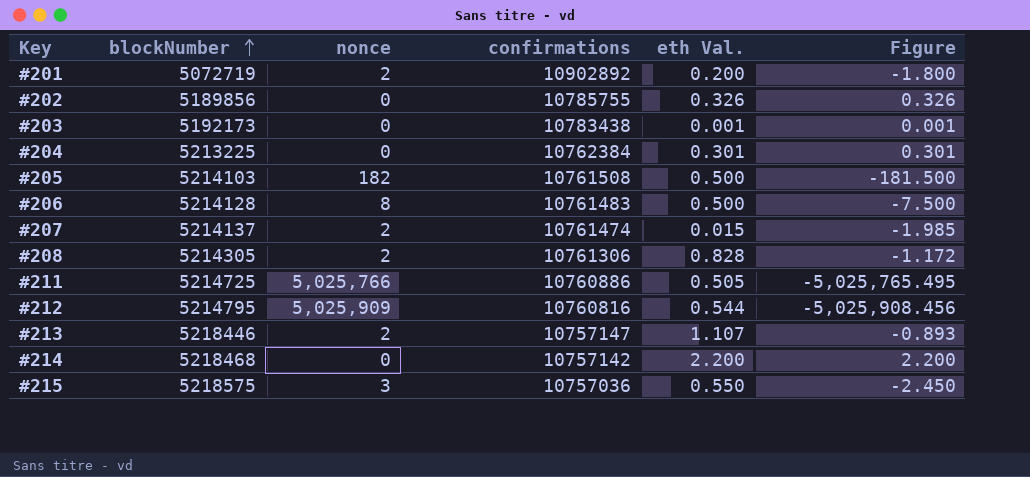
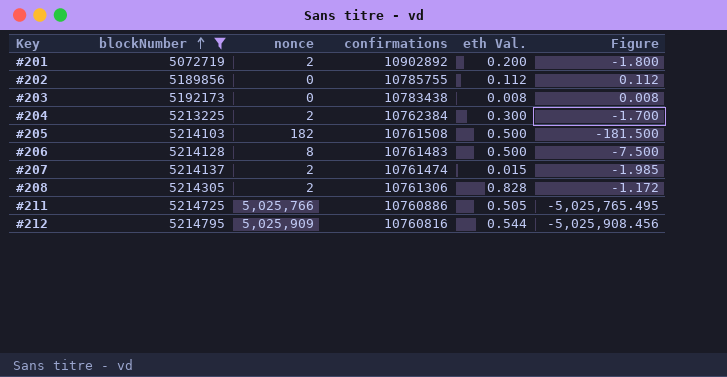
filter: none -> blockNumber <= 5214795
#202 | eth Val.: 0.326 -> 0.112
#202 | Figure: 0.326 -> 0.112
#203 | eth Val.: 0.001 -> 0.008
#203 | Figure: 0.001 -> 0.008
#204 | nonce: 0 -> 2
#204 | eth Val.: 0.301 -> 0.300
#204 | Figure: 0.301 -> -1.700

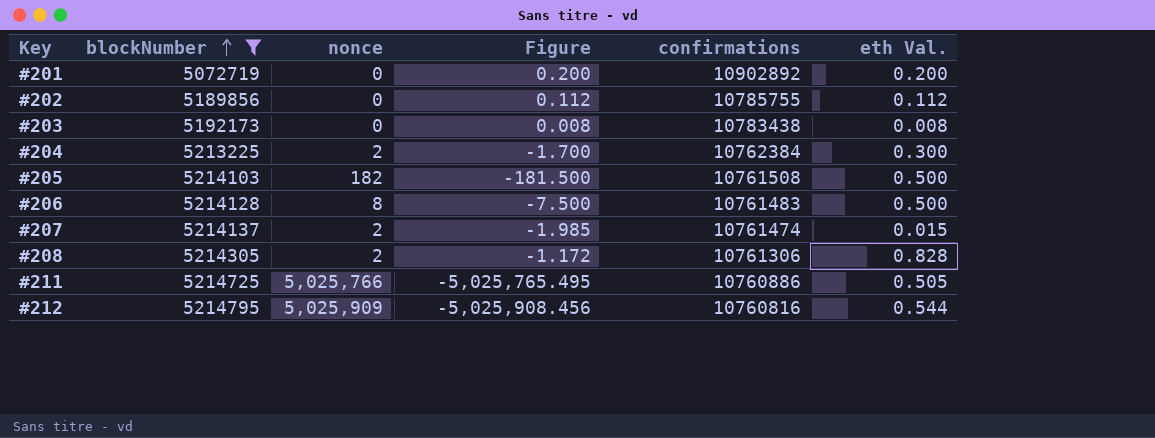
column Figure | position: 6 -> 4
#201 | nonce: 2 -> 0
#201 | Figure: -1.800 -> 0.200

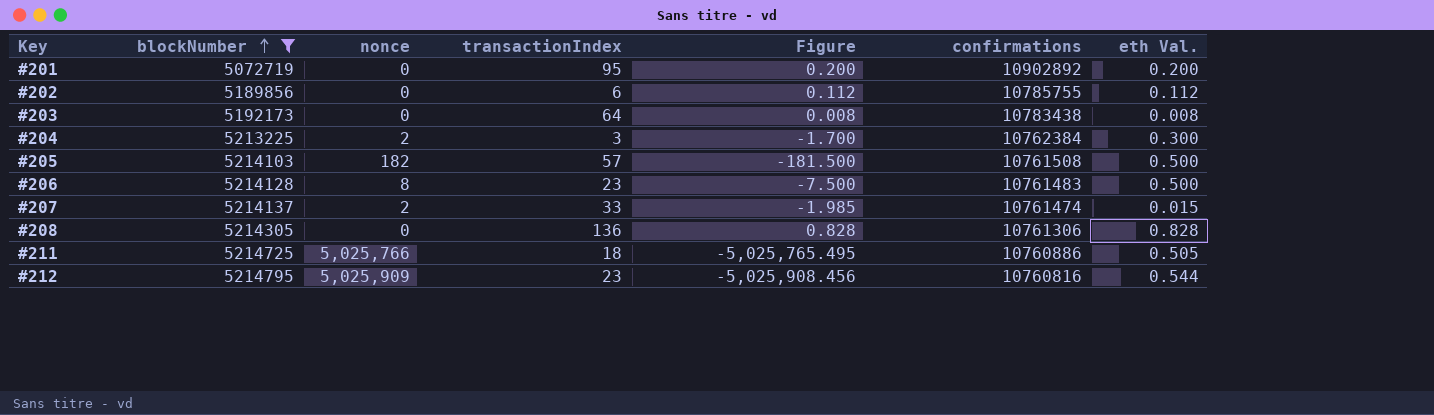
column transactionIndex | position: none -> 4
#208 | nonce: 2 -> 0
#208 | Figure: -1.172 -> 0.828

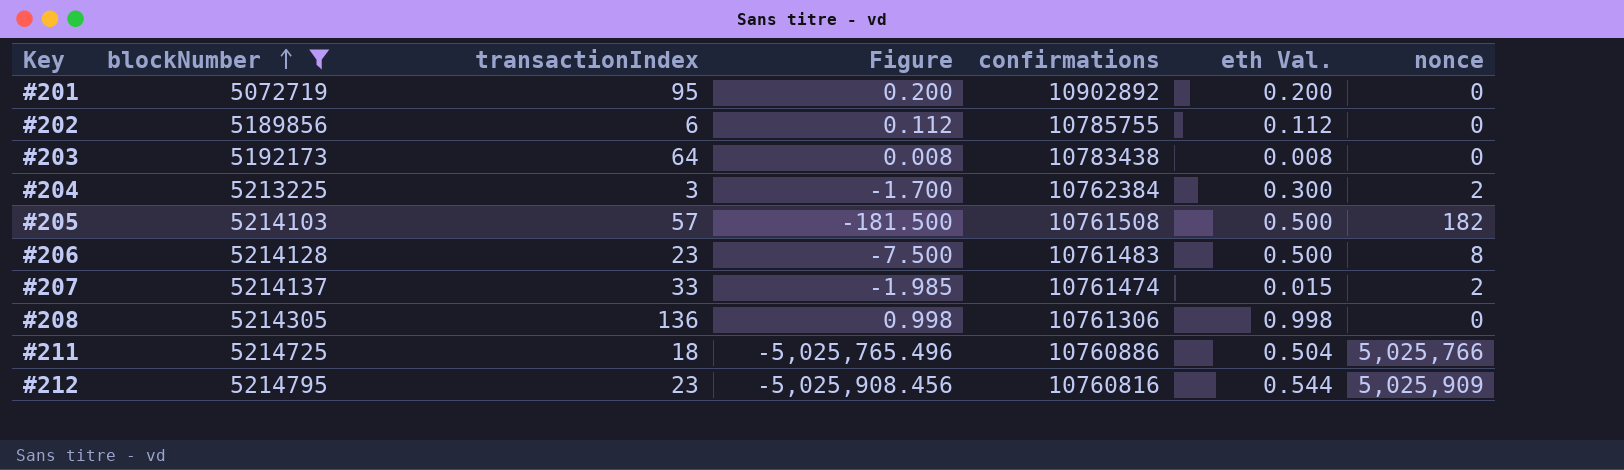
column nonce | position: 3 -> 7
#208 | Figure: 0.828 -> 0.998
#208 | eth Val.: 0.828 -> 0.998
#211 | Figure: -5,025,765.495 -> -5,025,765.496
#211 | eth Val.: 0.505 -> 0.504

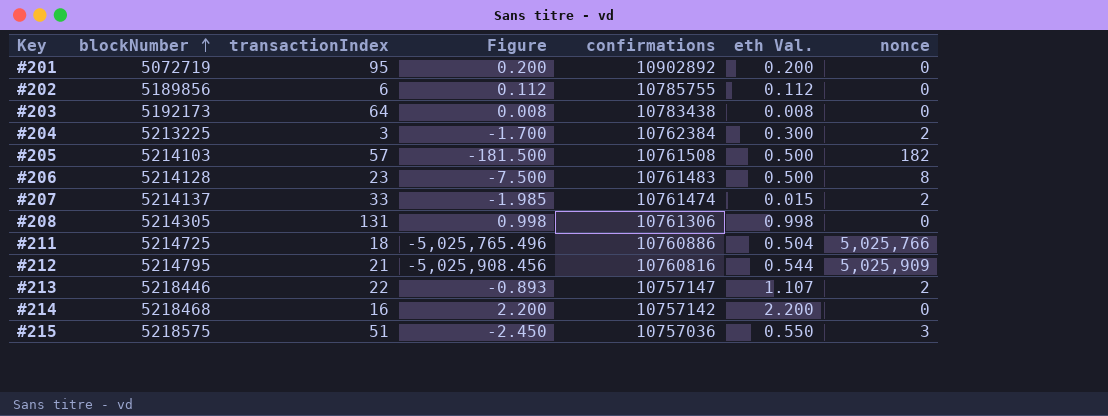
filter: blockNumber <= 5214795 -> none
#208 | transactionIndex: 136 -> 131
#212 | transactionIndex: 23 -> 21

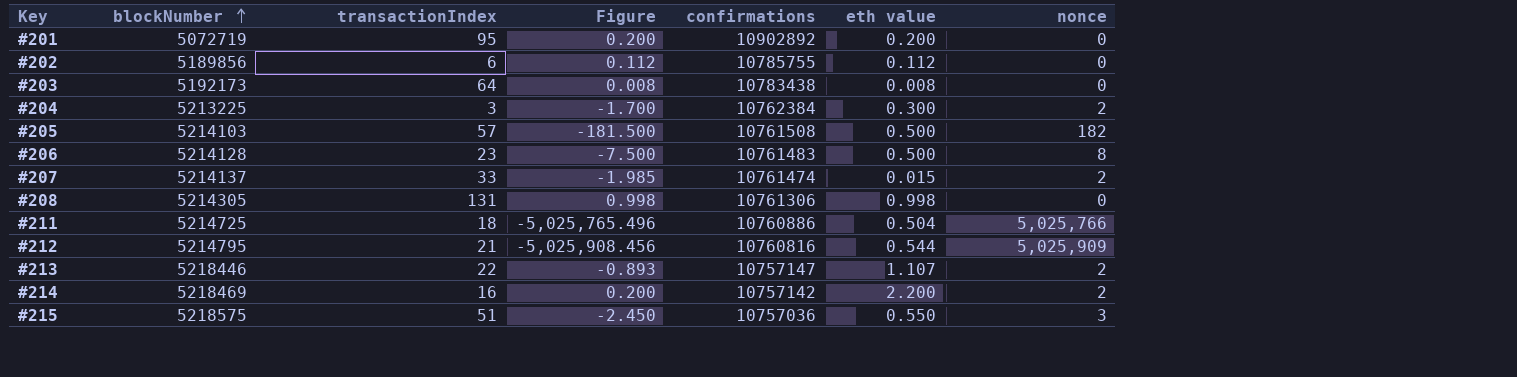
column name: eth Val. -> eth value
#214 | blockNumber: 5218468 -> 5218469
#214 | Figure: 2.200 -> 0.200
#214 | nonce: 0 -> 2

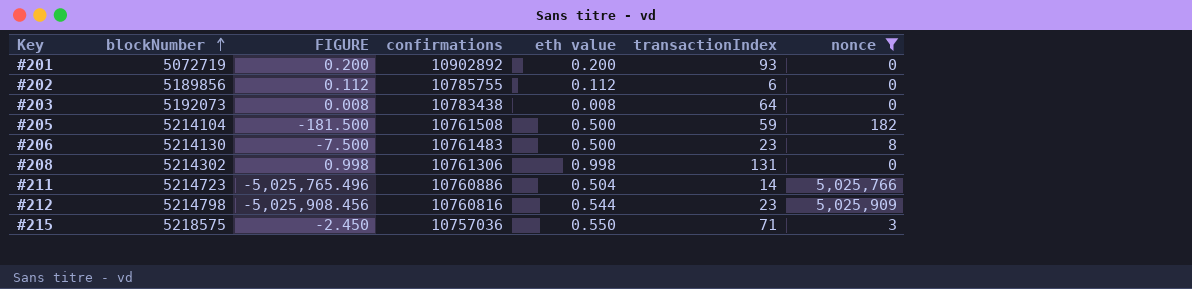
filter: none -> nonce != 2
column name: Figure -> FIGURE
column transactionIndex | position: 3 -> 6
#201 | transactionIndex: 95 -> 93
#203 | blockNumber: 5192173 -> 5192073
#205 | blockNumber: 5214103 -> 5214104
#205 | transactionIndex: 57 -> 59
#206 | blockNumber: 5214128 -> 5214130
#208 | blockNumber: 5214305 -> 5214302
#211 | blockNumber: 5214725 -> 5214723
#211 | transactionIndex: 18 -> 14
#212 | blockNumber: 5214795 -> 5214798
#212 | transactionIndex: 21 -> 23
#215 | transactionIndex: 51 -> 71

